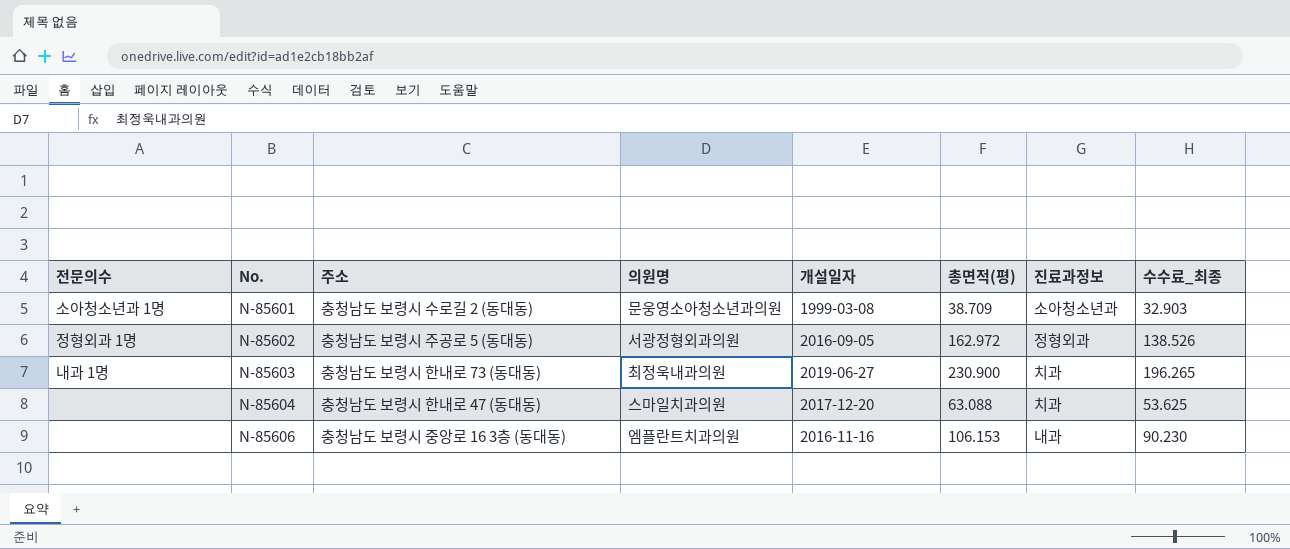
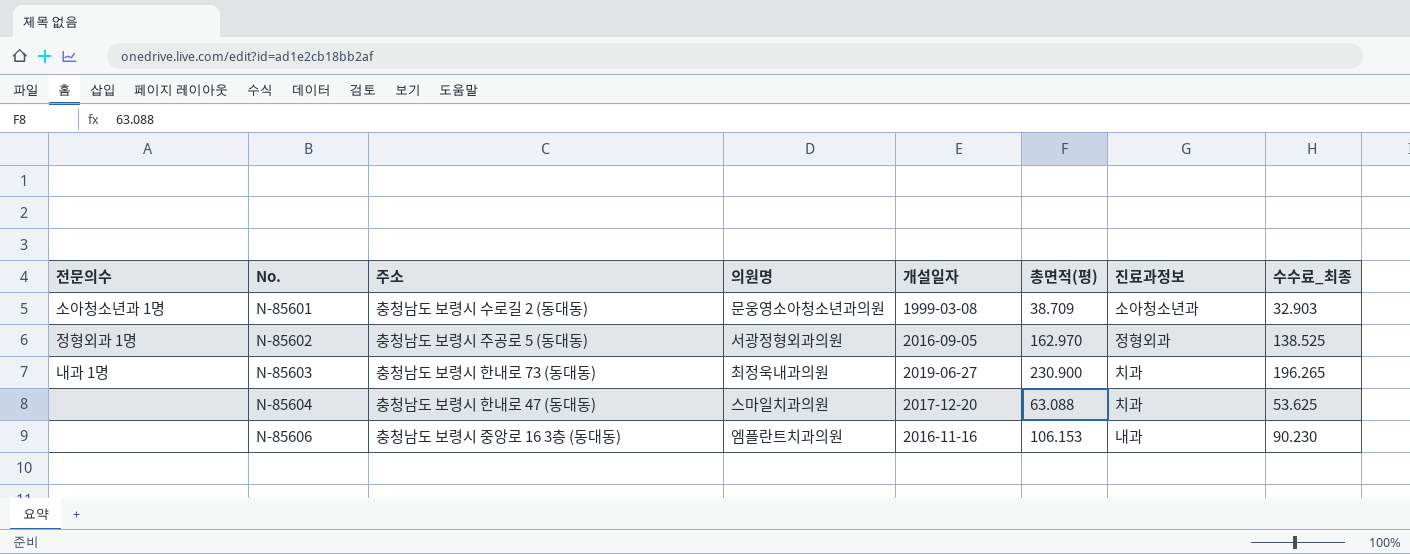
N-85602 | 총면적(평): 162.972 -> 162.970
N-85602 | 수수료_최종: 138.526 -> 138.525

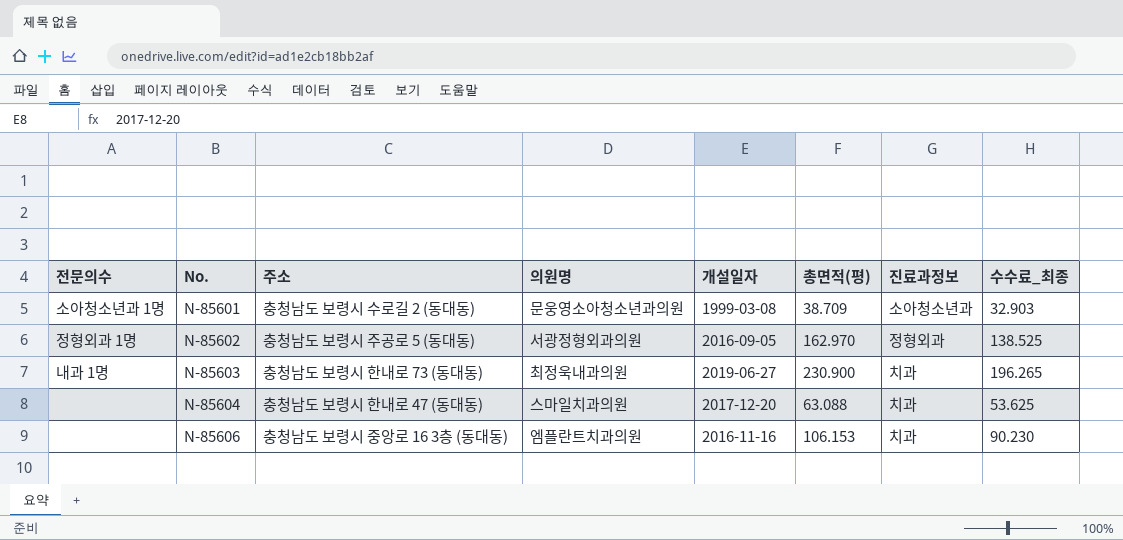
N-85606 | 진료과정보: 내과 -> 치과

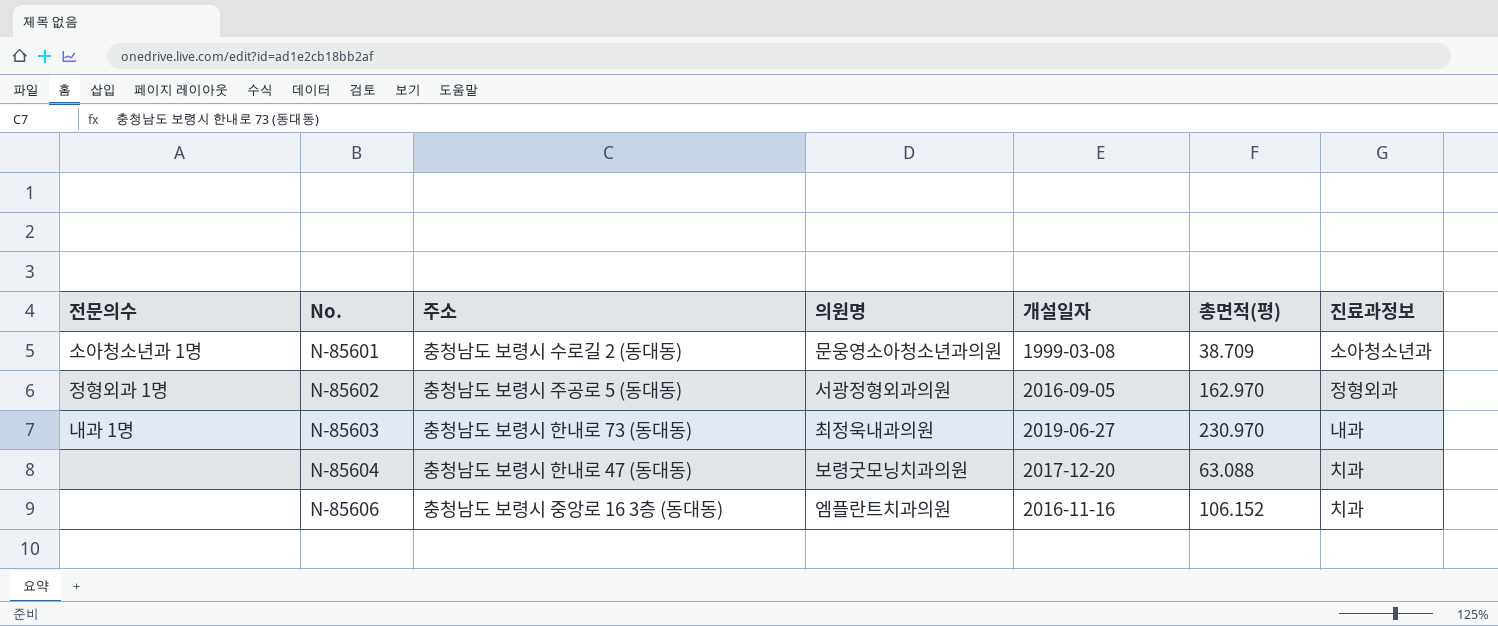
column 수수료_최종 | formula: [총면적(평)] * 0.85 -> none
N-85603 | 총면적(평): 230.900 -> 230.970
N-85603 | 진료과정보: 치과 -> 내과
N-85604 | 의원명: 스마일치과의원 -> 보령굿모닝치과의원
N-85606 | 총면적(평): 106.153 -> 106.152

